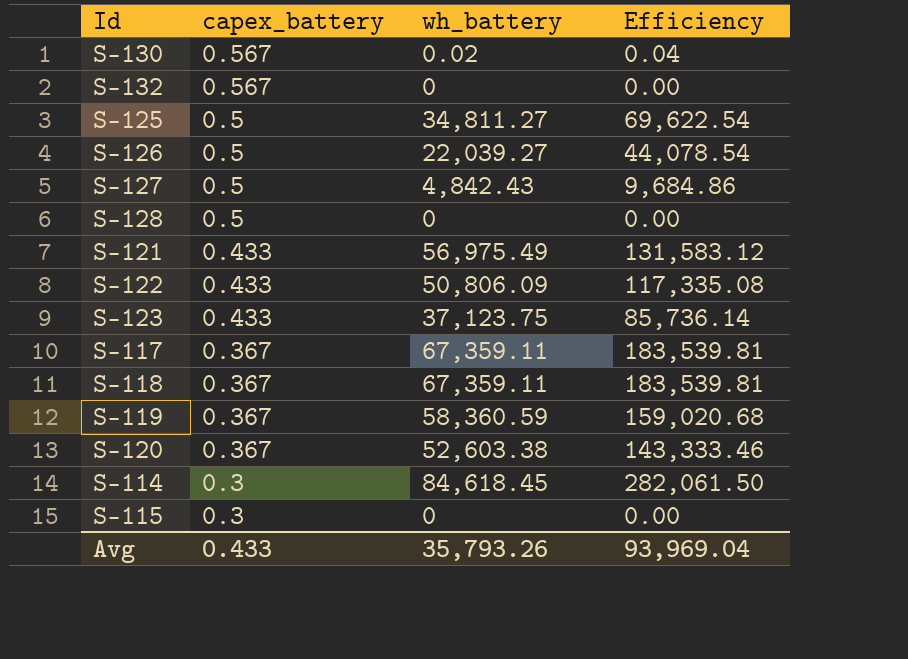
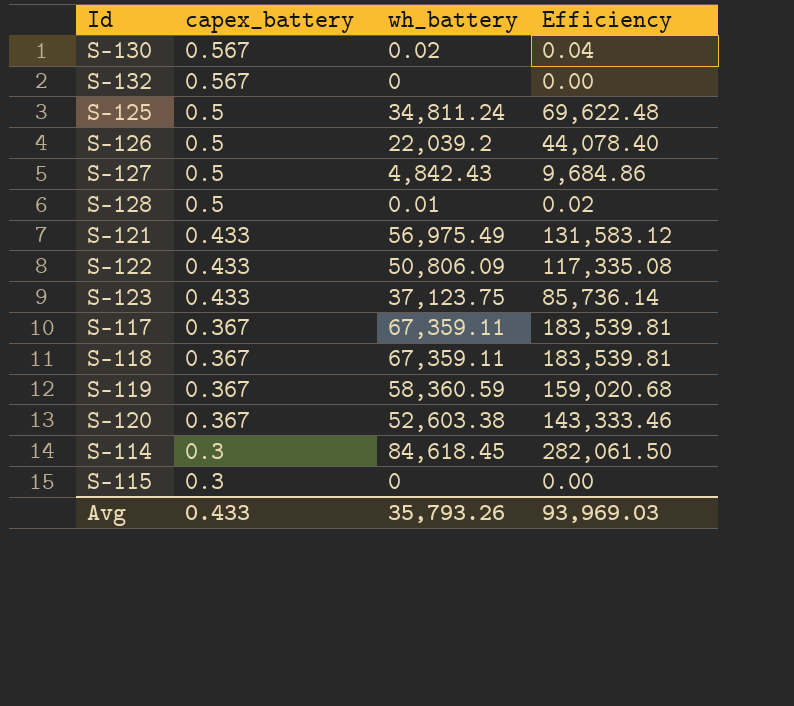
S-125 | wh_battery: 34,811.27 -> 34,811.24
S-125 | Efficiency: 69,622.54 -> 69,622.48
S-126 | wh_battery: 22,039.27 -> 22,039.2
S-126 | Efficiency: 44,078.54 -> 44,078.40
S-128 | wh_battery: 0 -> 0.01
S-128 | Efficiency: 0.00 -> 0.02
Avg | Efficiency: 93,969.04 -> 93,969.03

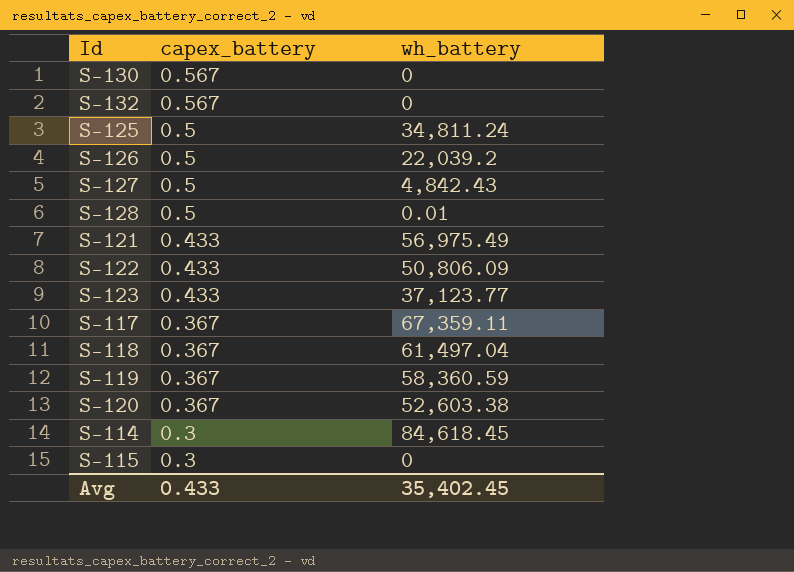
column Efficiency | formula: [wh_battery] / [capex_battery] -> none
S-130 | wh_battery: 0.02 -> 0
S-123 | wh_battery: 37,123.75 -> 37,123.77
S-118 | wh_battery: 67,359.11 -> 61,497.04
Avg | wh_battery: 35,793.26 -> 35,402.45

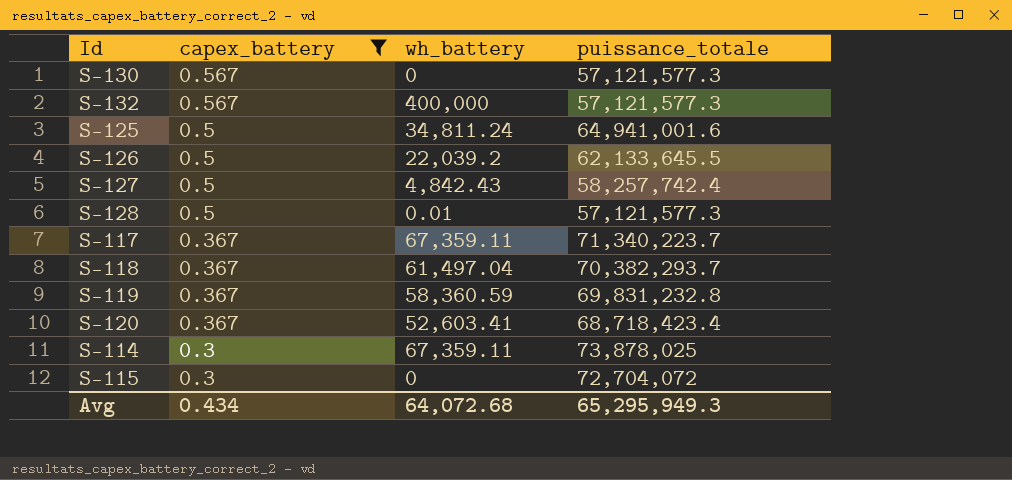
filter: none -> capex_battery != 0.433
column puissance_totale | position: none -> 4
S-132 | wh_battery: 0 -> 400,000
S-120 | wh_battery: 52,603.38 -> 52,603.41
S-114 | wh_battery: 84,618.45 -> 67,359.11
Avg | capex_battery: 0.433 -> 0.434
Avg | wh_battery: 35,402.45 -> 64,072.68

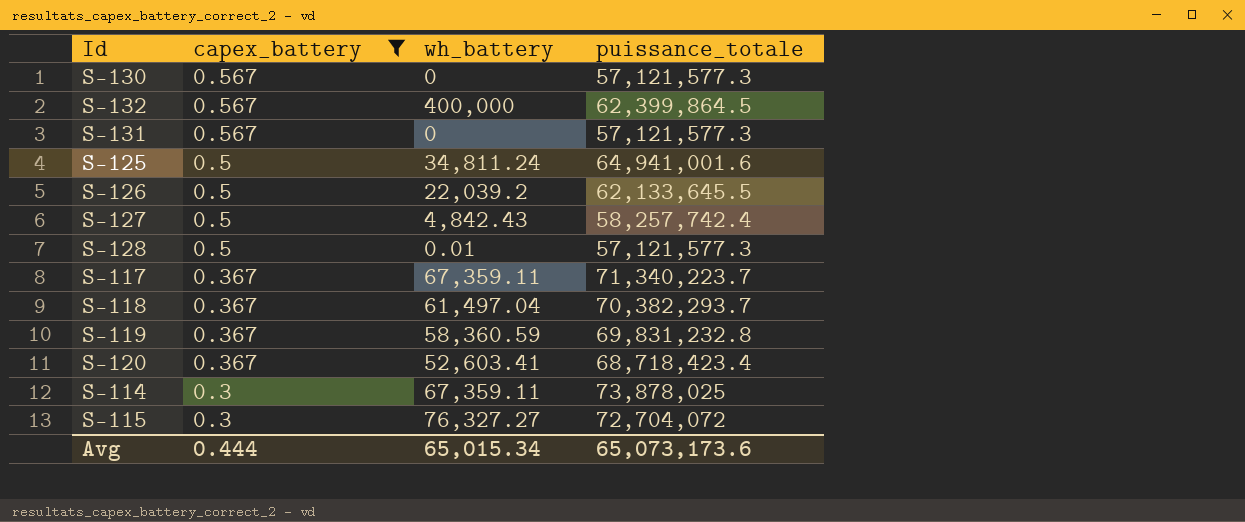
S-132 | puissance_totale: 57,121,577.3 -> 62,399,864.5
row S-131: none -> 0.567 | 0 | 57,121,577.3
S-115 | wh_battery: 0 -> 76,327.27
Avg | capex_battery: 0.434 -> 0.444
Avg | wh_battery: 64,072.68 -> 65,015.34
Avg | puissance_totale: 65,295,949.3 -> 65,073,173.6

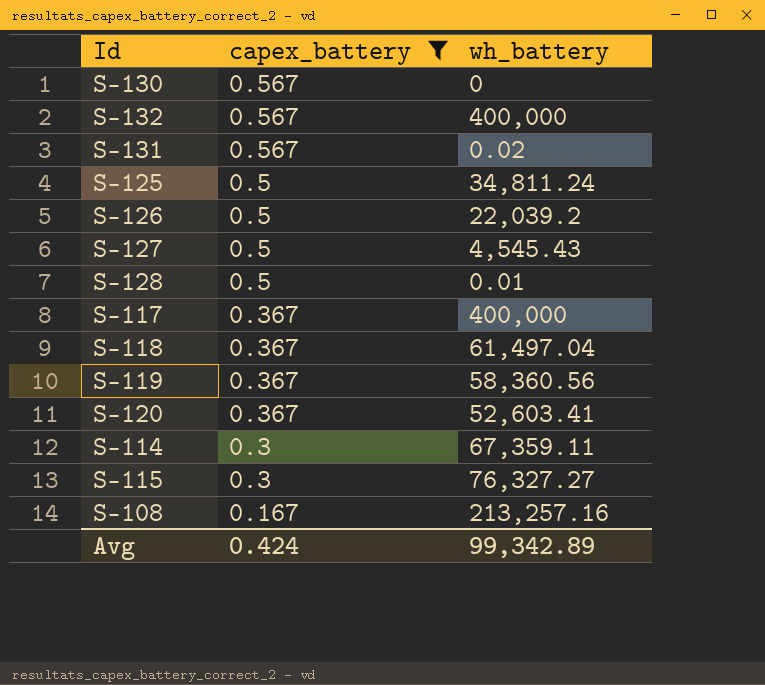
column puissance_totale | position: 4 -> none
S-131 | wh_battery: 0 -> 0.02
S-127 | wh_battery: 4,842.43 -> 4,545.43
S-117 | wh_battery: 67,359.11 -> 400,000
S-119 | wh_battery: 58,360.59 -> 58,360.56
row S-108: none -> 0.167 | 213,257.16
Avg | capex_battery: 0.444 -> 0.424
Avg | wh_battery: 65,015.34 -> 99,342.89

